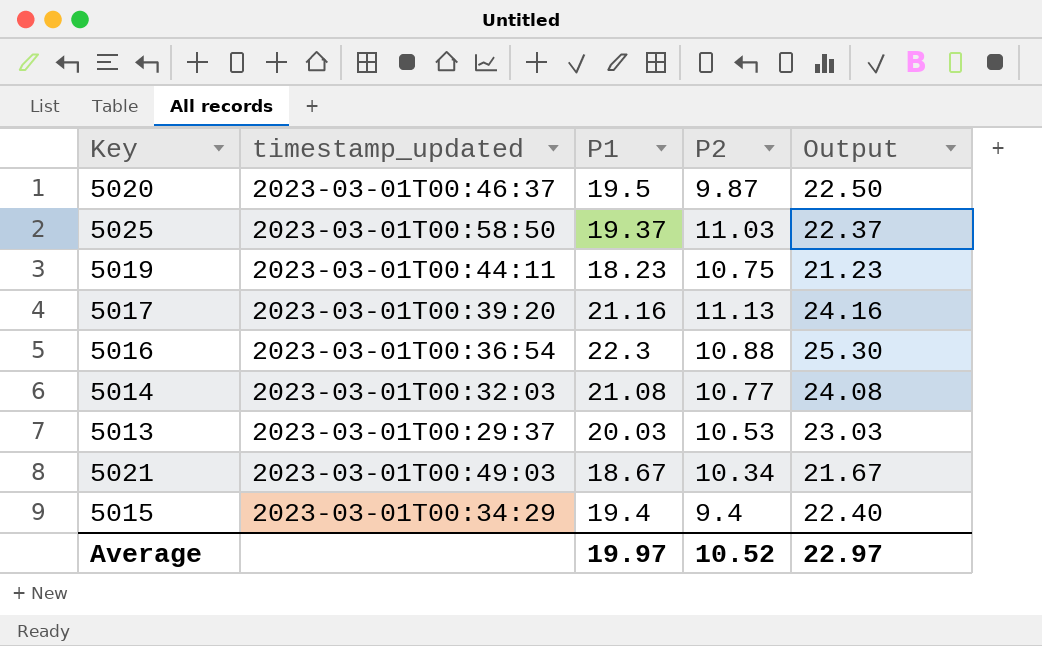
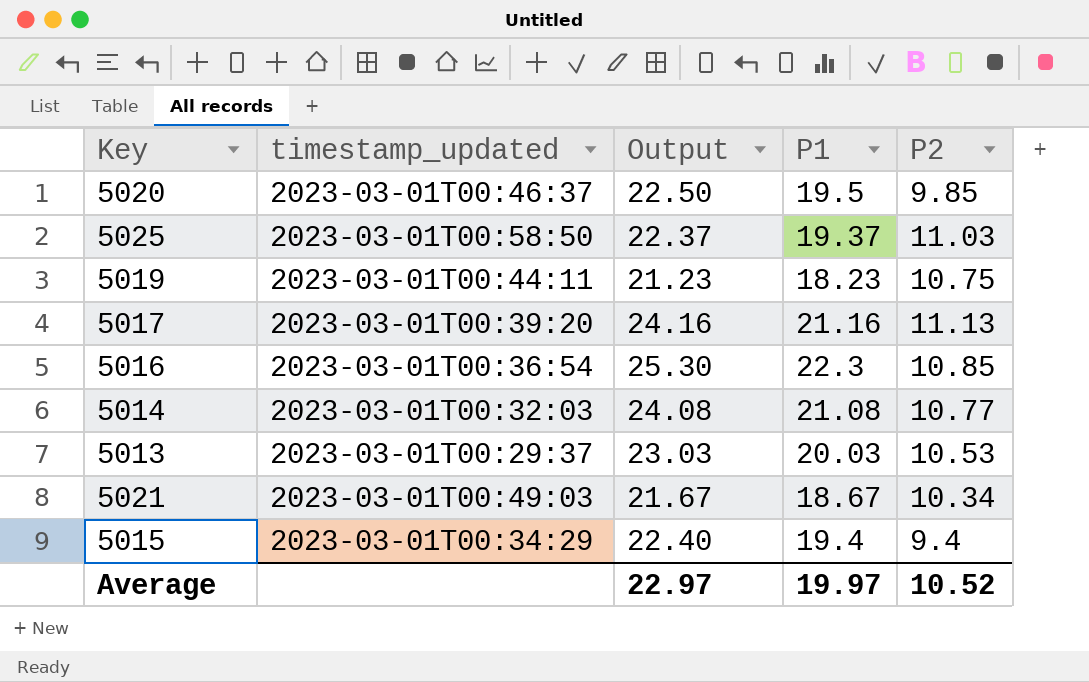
column Output | position: 5 -> 3
5020 | P2: 9.87 -> 9.85
5016 | P2: 10.88 -> 10.85

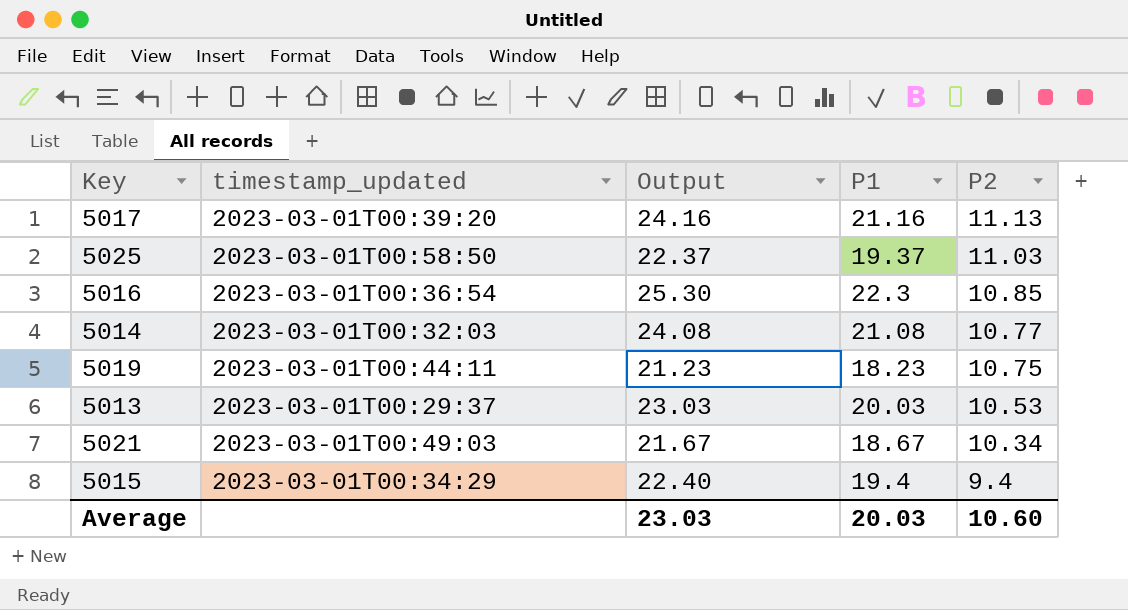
row order: none -> P2 descending
row 5020: 2023-03-01T00:46:37 | 22.50 | 19.5 | 9.85 -> none
Average | Output: 22.97 -> 23.03
Average | P1: 19.97 -> 20.03
Average | P2: 10.52 -> 10.60

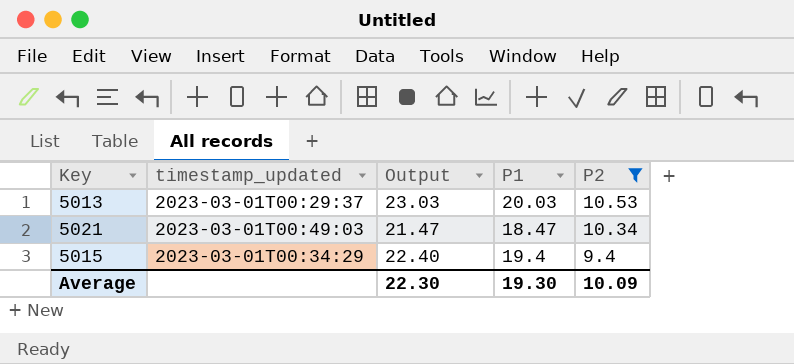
filter: none -> P2 <= 10.53
5021 | Output: 21.67 -> 21.47
5021 | P1: 18.67 -> 18.47
Average | Output: 23.03 -> 22.30
Average | P1: 20.03 -> 19.30
Average | P2: 10.60 -> 10.09

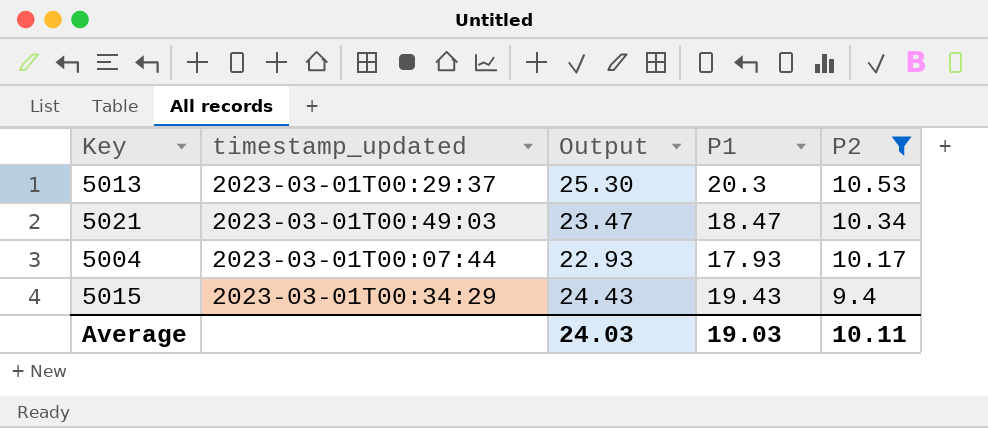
column Output | formula: [P1] + 3 -> [P1] + 5
5013 | P1: 20.03 -> 20.3
row 5004: none -> 2023-03-01T00:07:44 | 22.93 | 17.93 | 10.17
5015 | P1: 19.4 -> 19.43
Average | Output: 22.30 -> 24.03
Average | P1: 19.30 -> 19.03
Average | P2: 10.09 -> 10.11

